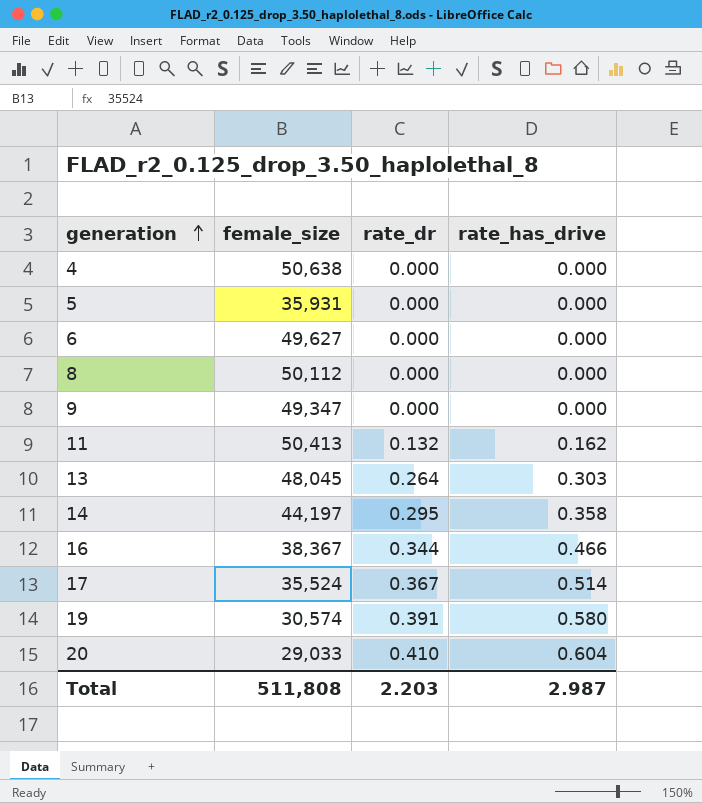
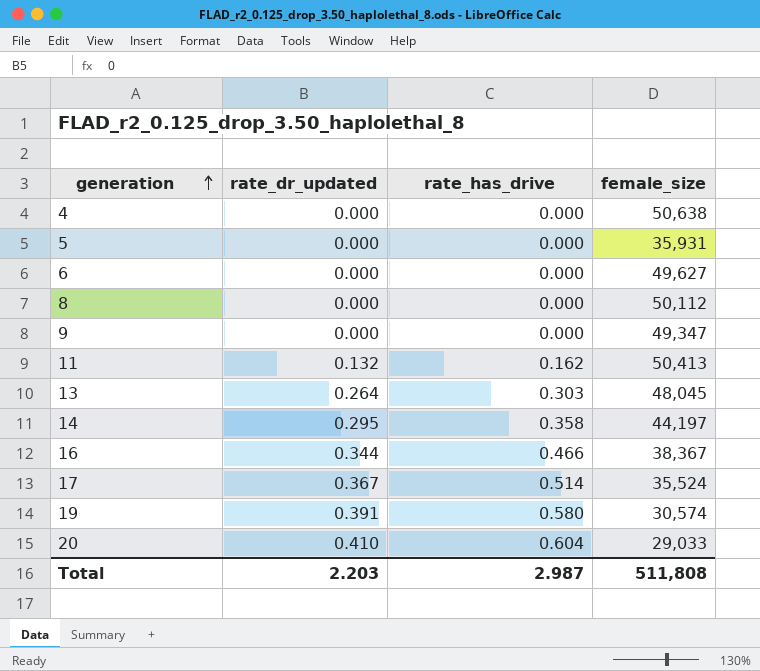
column name: rate_dr -> rate_dr_updated
column female_size | position: 2 -> 4

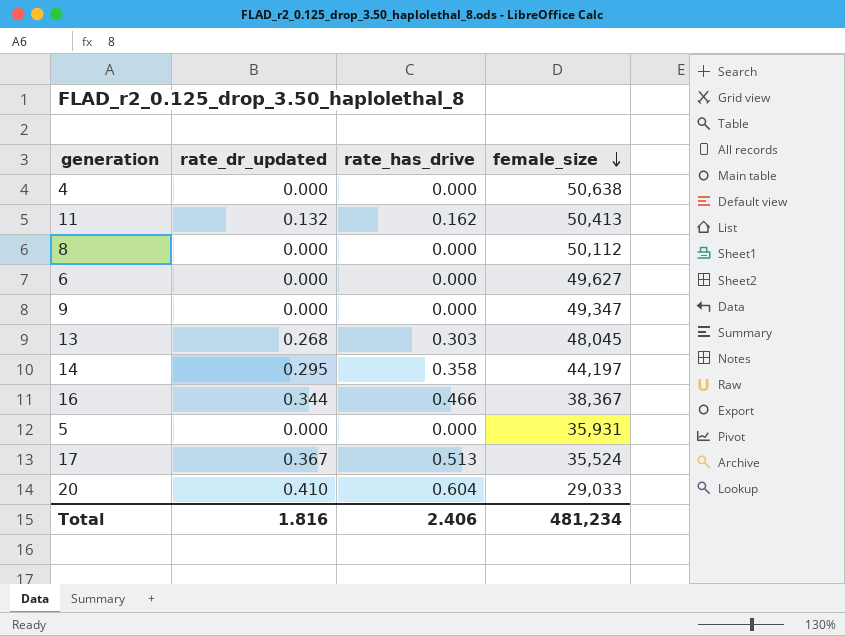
row order: generation ascending -> female_size descending
row 19: 0.391 | 0.580 | 30,574 -> none
13 | rate_dr_updated: 0.264 -> 0.268
17 | rate_has_drive: 0.514 -> 0.513
Total | rate_dr_updated: 2.203 -> 1.816
Total | rate_has_drive: 2.987 -> 2.406
Total | female_size: 511,808 -> 481,234

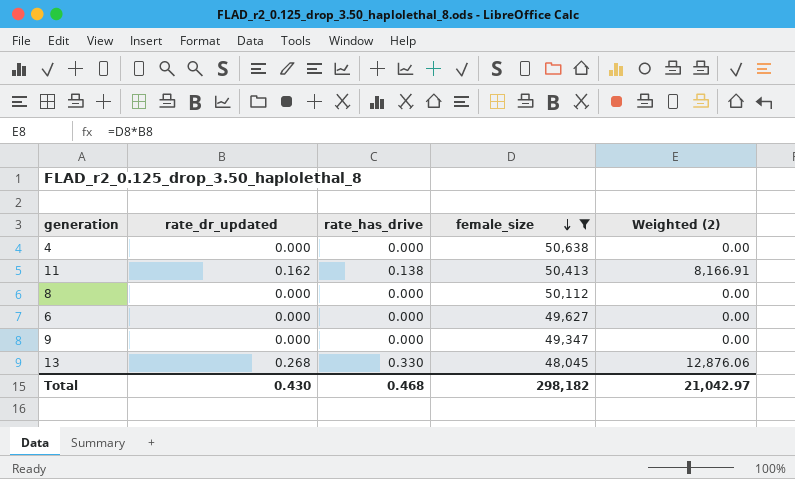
filter: none -> female_size >= 48,045
column Weighted (2) | formula: none -> [rate_dr_updated] * [female_size]
11 | rate_dr_updated: 0.132 -> 0.162
11 | rate_has_drive: 0.162 -> 0.138
13 | rate_has_drive: 0.303 -> 0.330
Total | rate_dr_updated: 1.816 -> 0.430
Total | rate_has_drive: 2.406 -> 0.468
Total | female_size: 481,234 -> 298,182

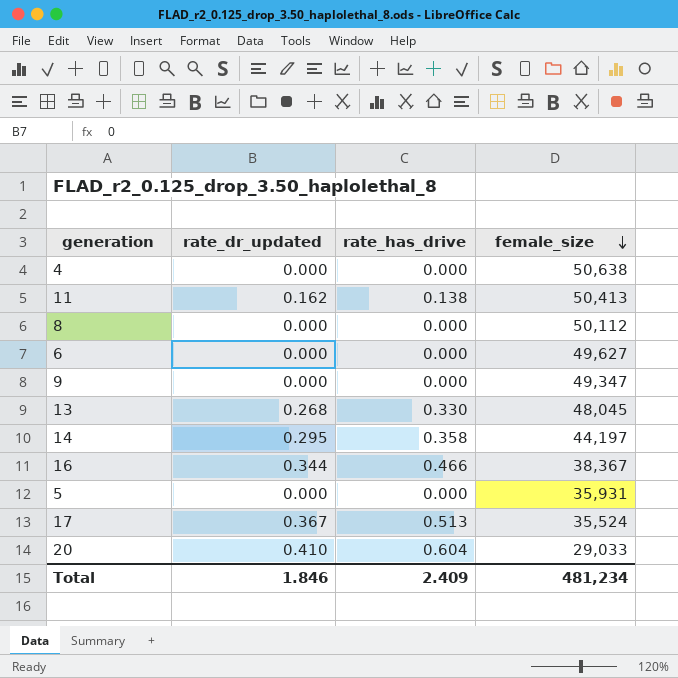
filter: female_size >= 48,045 -> none
column Weighted (2) | formula: [rate_dr_updated] * [female_size] -> none
Total | rate_dr_updated: 0.430 -> 1.846
Total | rate_has_drive: 0.468 -> 2.409
Total | female_size: 298,182 -> 481,234

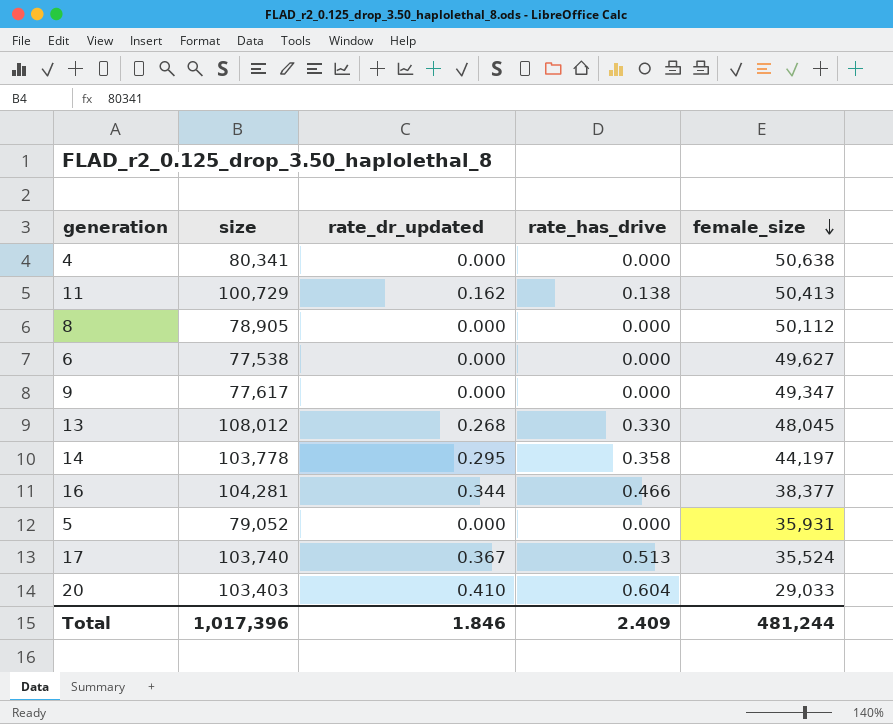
column size | position: none -> 2
16 | female_size: 38,367 -> 38,377
Total | female_size: 481,234 -> 481,244

